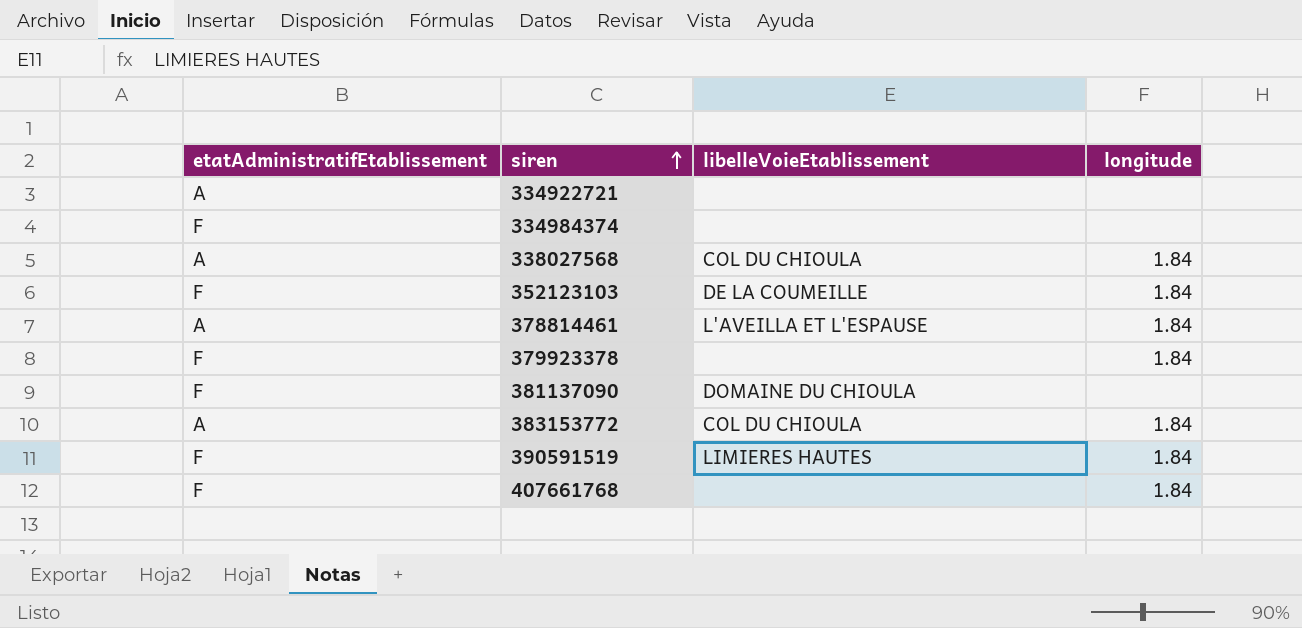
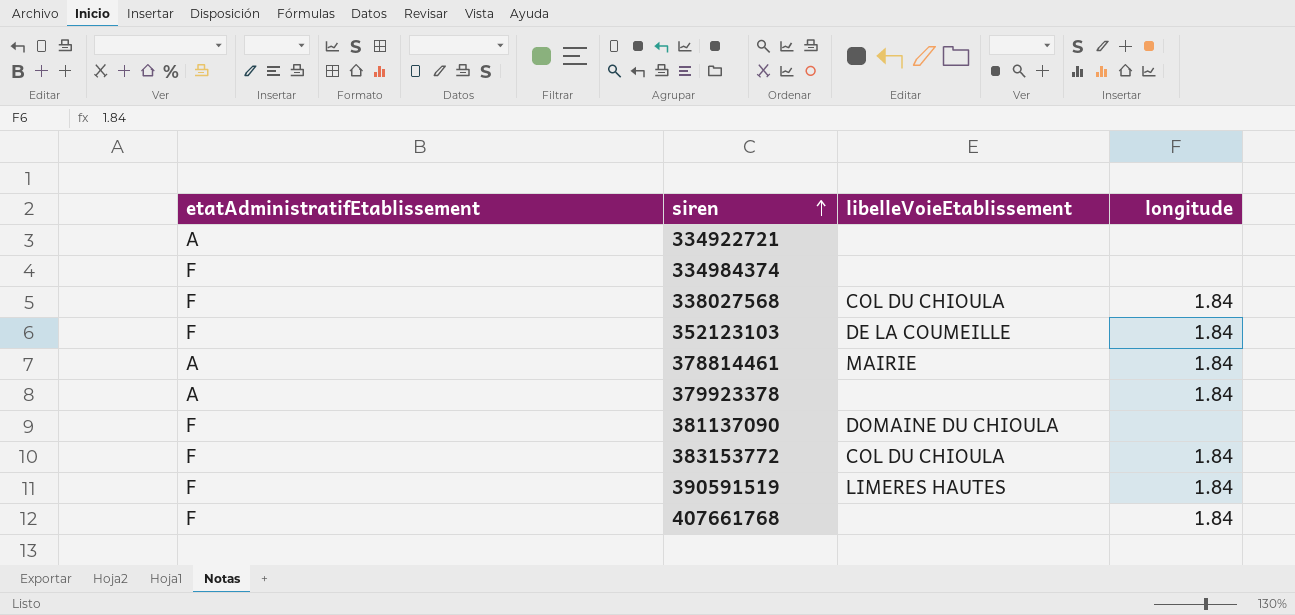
338027568 | etatAdministratifEtablissement: A -> F
378814461 | libelleVoieEtablissement: L'AVEILLA ET L'ESPAUSE -> MAIRIE
379923378 | etatAdministratifEtablissement: F -> A
383153772 | etatAdministratifEtablissement: A -> F
390591519 | libelleVoieEtablissement: LIMIERES HAUTES -> LIMERES HAUTES

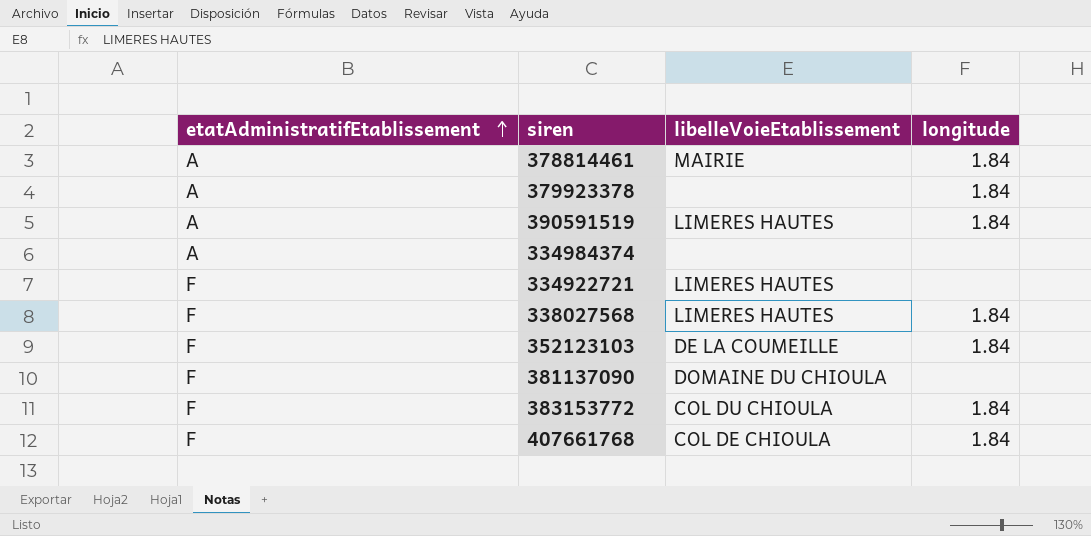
row order: siren ascending -> etatAdministratifEtablissement ascending
390591519 | etatAdministratifEtablissement: F -> A
334984374 | etatAdministratifEtablissement: F -> A
334922721 | etatAdministratifEtablissement: A -> F
334922721 | libelleVoieEtablissement: none -> LIMERES HAUTES
338027568 | libelleVoieEtablissement: COL DU CHIOULA -> LIMERES HAUTES
407661768 | libelleVoieEtablissement: none -> COL DE CHIOULA

